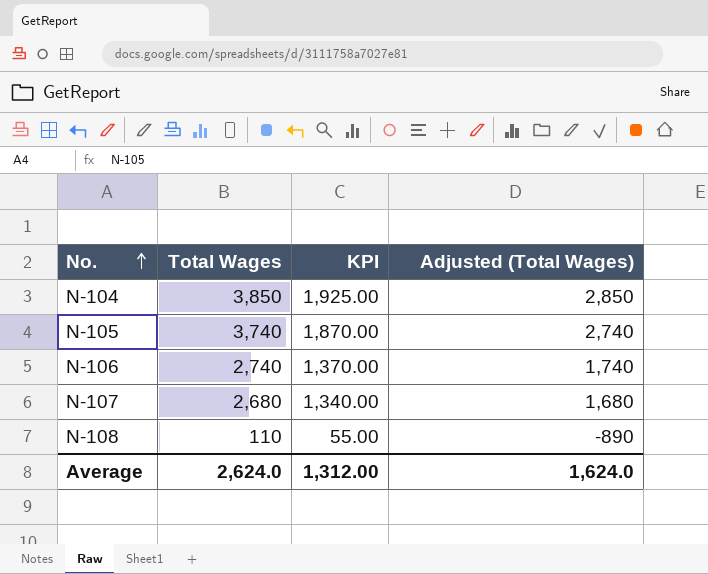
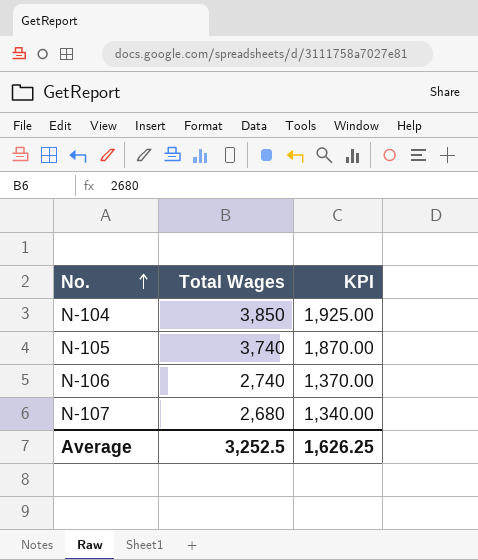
column Adjusted (Total Wages) | formula: [Total Wages] - 1000 -> none
row N-108: 110 | 55.00 | -890 -> none
Average | Total Wages: 2,624.0 -> 3,252.5
Average | KPI: 1,312.00 -> 1,626.25

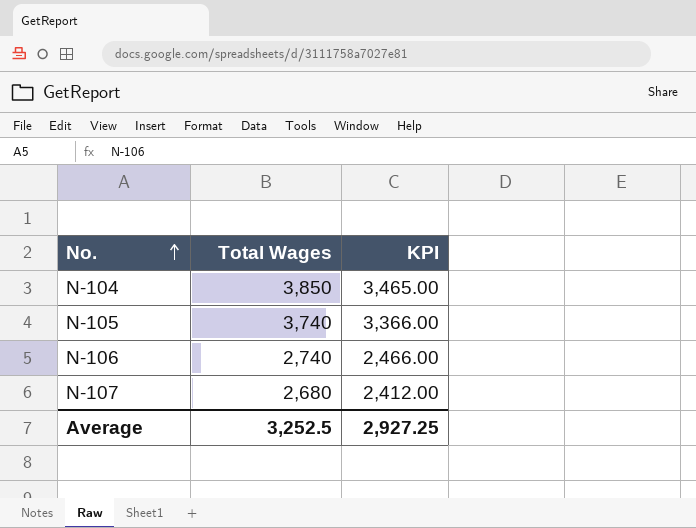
column KPI | formula: [Total Wages] * 0.5 -> [Total Wages] * 0.9
Average | KPI: 1,626.25 -> 2,927.25

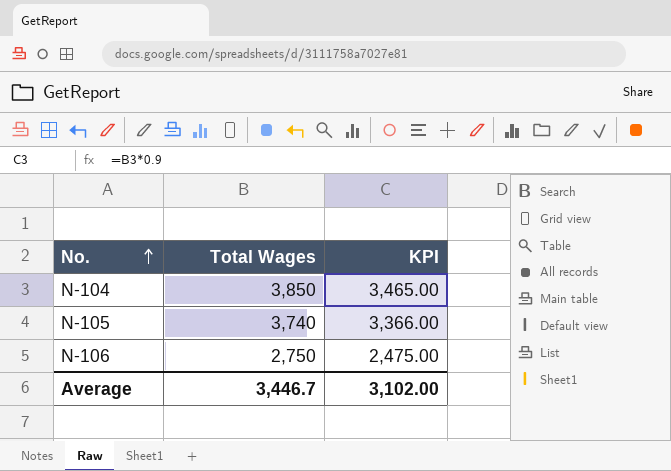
row N-107: 2,680 | 2,412.00 -> none
N-106 | Total Wages: 2,740 -> 2,750
N-106 | KPI: 2,466.00 -> 2,475.00
Average | Total Wages: 3,252.5 -> 3,446.7
Average | KPI: 2,927.25 -> 3,102.00

